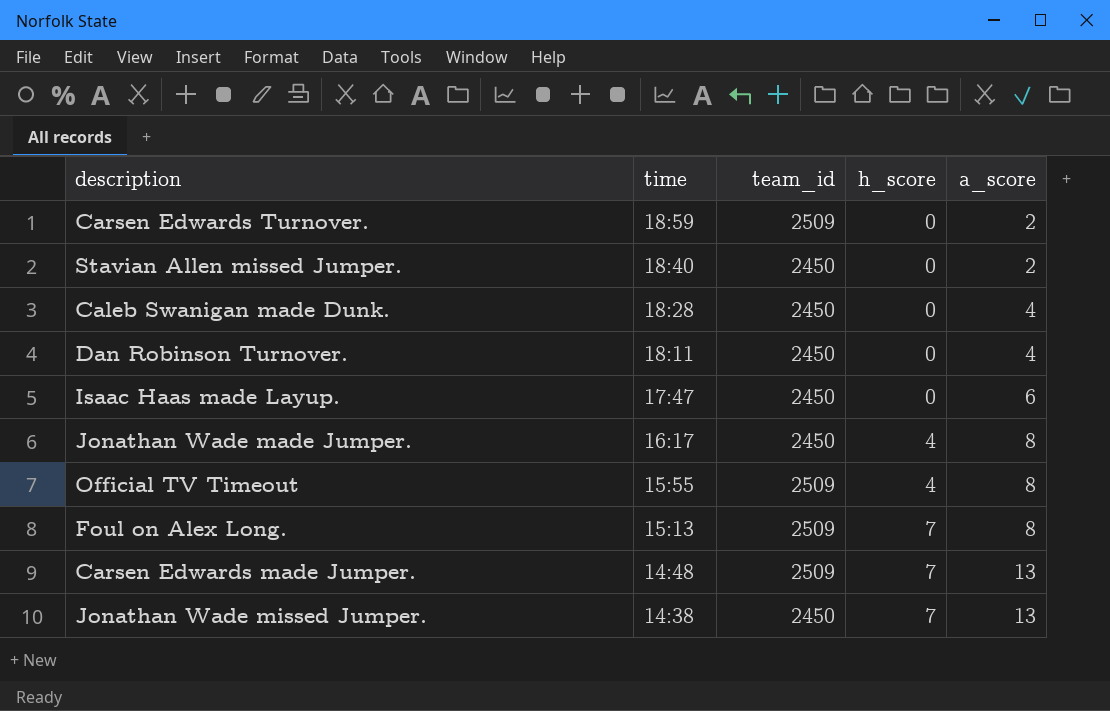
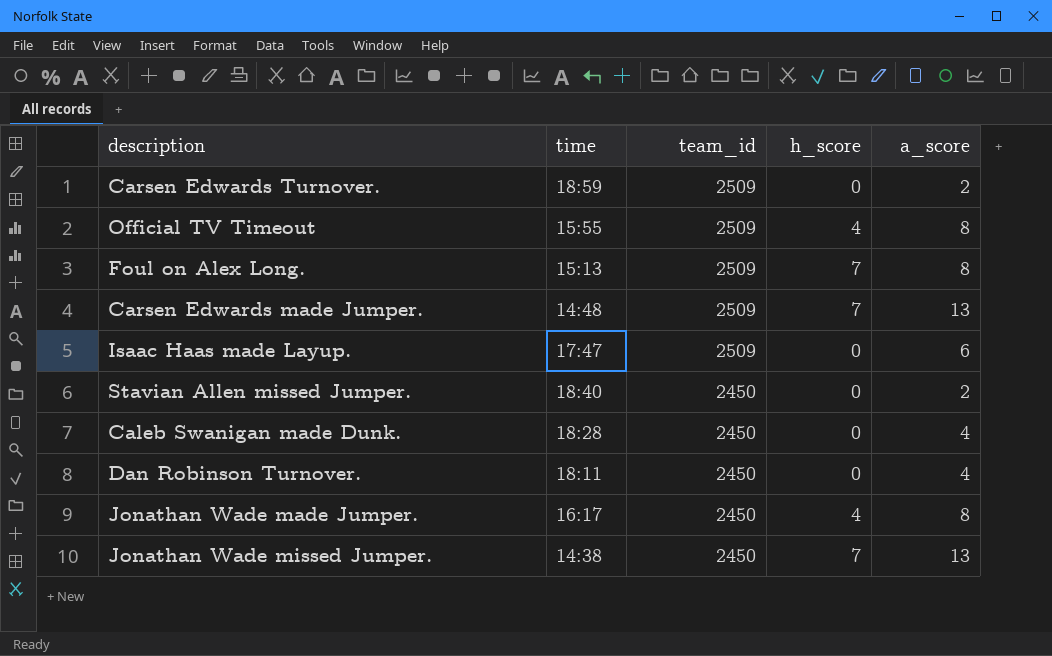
row order: time descending -> team_id descending
Isaac Haas made Layup. | team_id: 2450 -> 2509

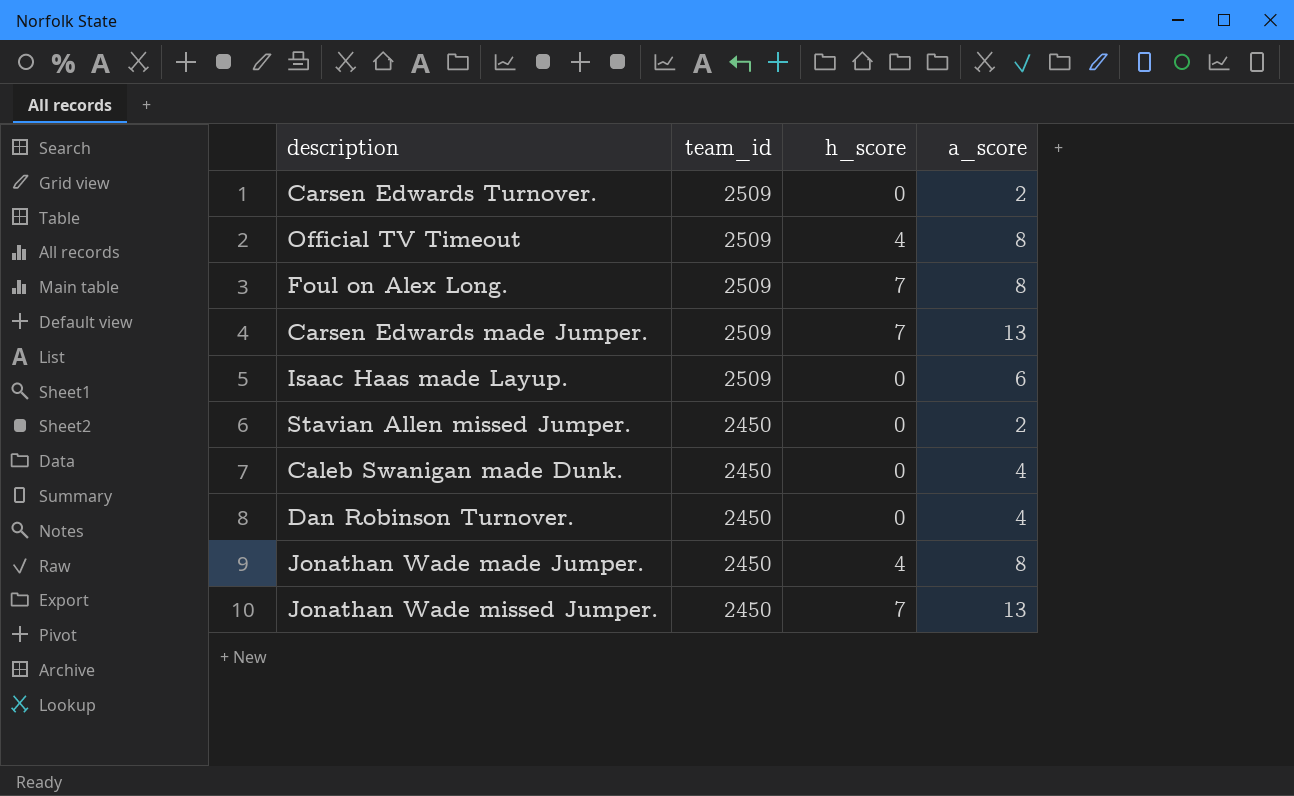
column time | position: 2 -> none

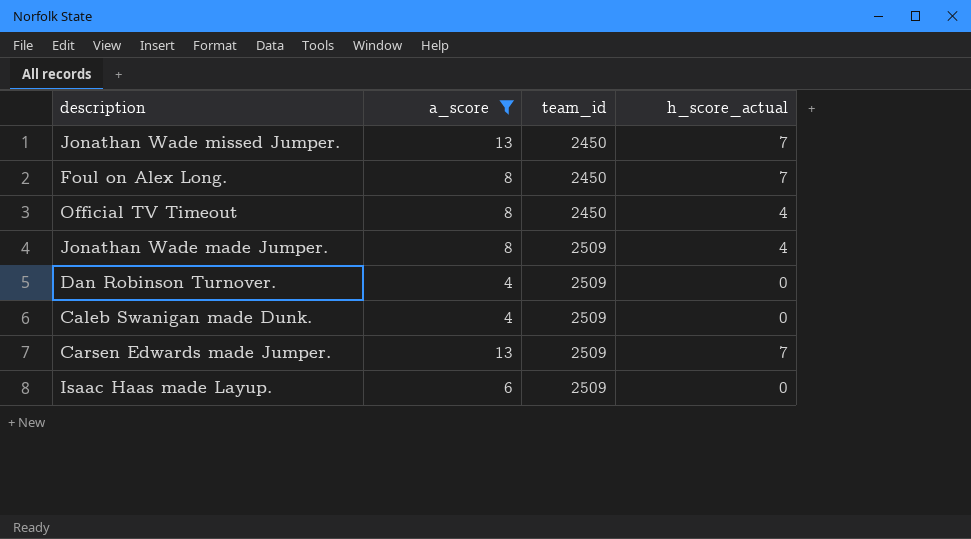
filter: none -> a_score != 2
row order: team_id descending -> team_id ascending
column a_score | position: 4 -> 2
column name: h_score -> h_score_actual
Foul on Alex Long. | team_id: 2509 -> 2450
Official TV Timeout | team_id: 2509 -> 2450
Jonathan Wade made Jumper. | team_id: 2450 -> 2509
Dan Robinson Turnover. | team_id: 2450 -> 2509
Caleb Swanigan made Dunk. | team_id: 2450 -> 2509

